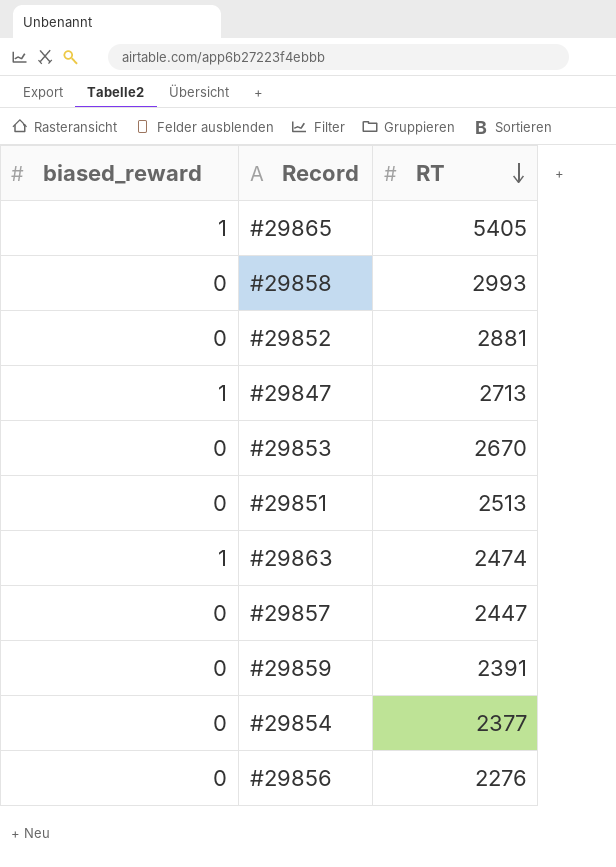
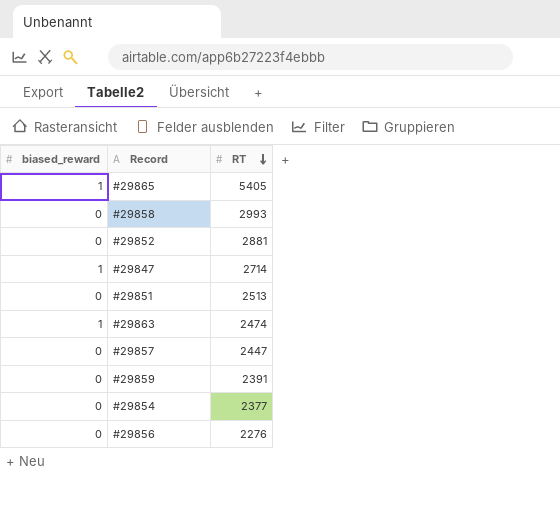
row #29853: 0 | 2670 -> none
#29847 | RT: 2713 -> 2714

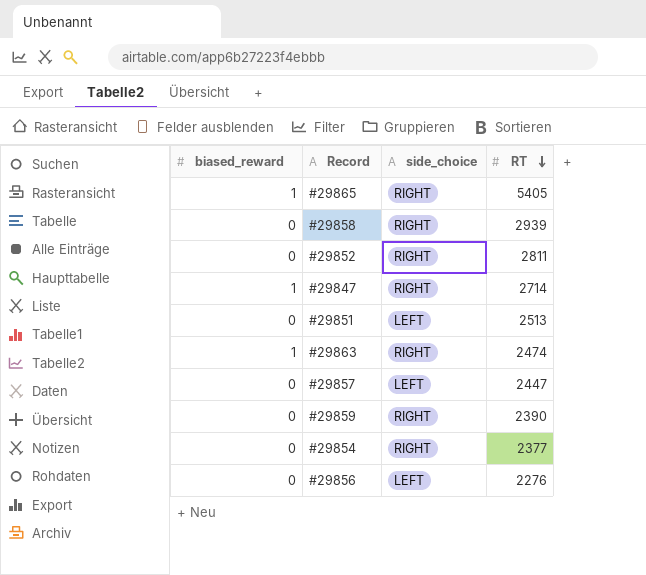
column side_choice | position: none -> 3
#29858 | RT: 2993 -> 2939
#29852 | RT: 2881 -> 2811
#29859 | RT: 2391 -> 2390

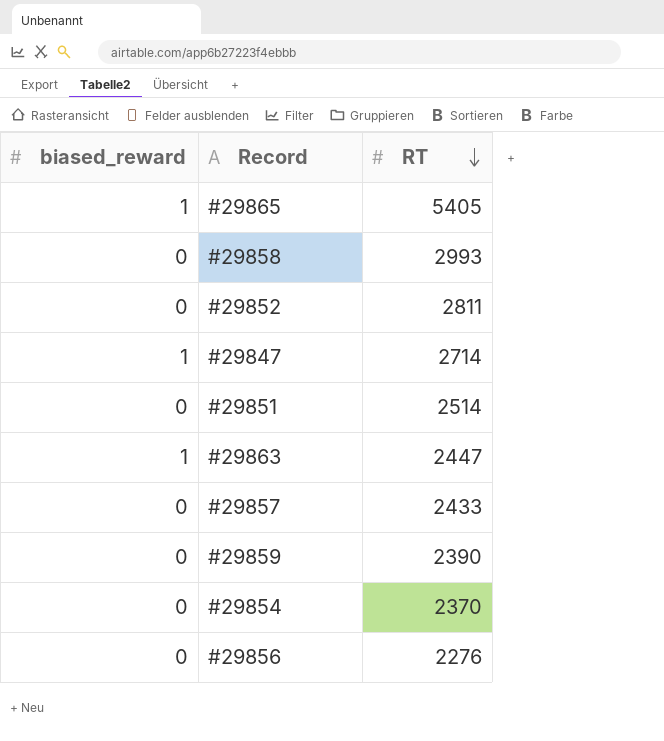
column side_choice | position: 3 -> none
#29858 | RT: 2939 -> 2993
#29851 | RT: 2513 -> 2514
#29863 | RT: 2474 -> 2447
#29857 | RT: 2447 -> 2433
#29854 | RT: 2377 -> 2370

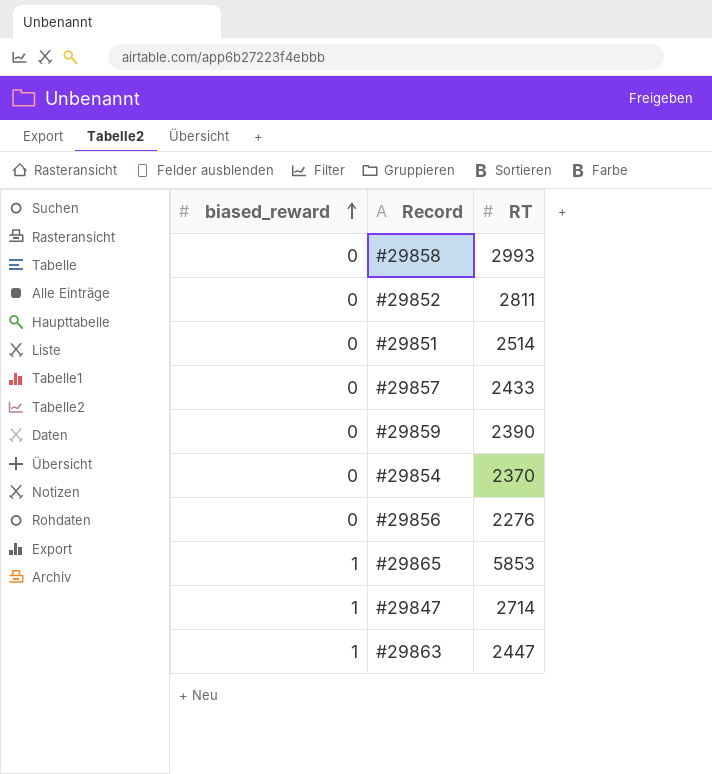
row order: RT descending -> biased_reward ascending
#29865 | RT: 5405 -> 5853

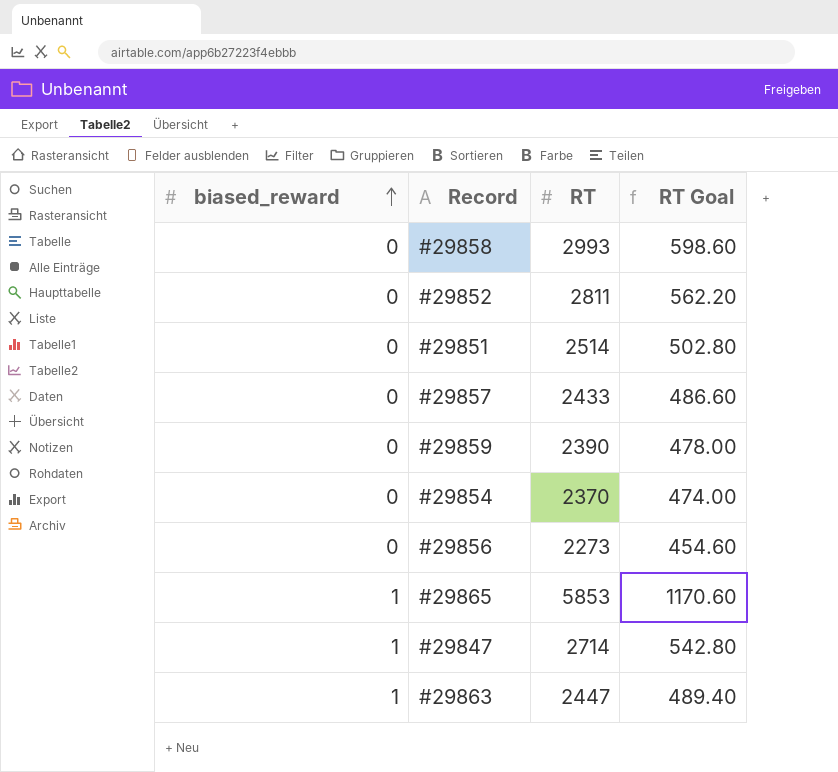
column RT Goal | formula: none -> [RT] * 0.2
#29856 | RT: 2276 -> 2273

